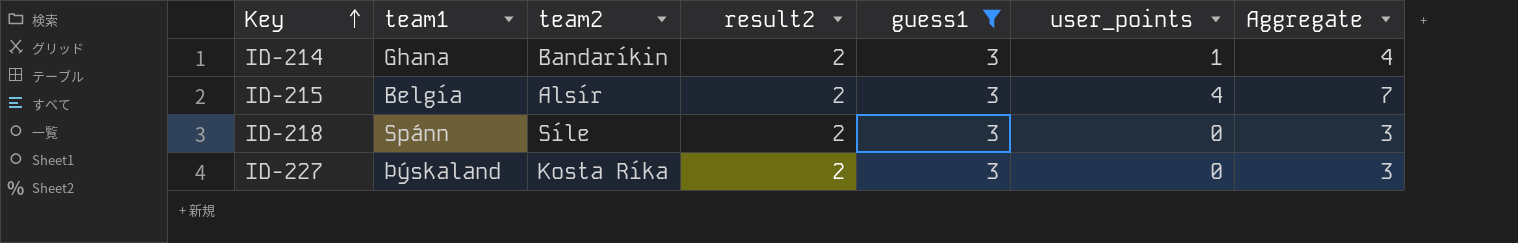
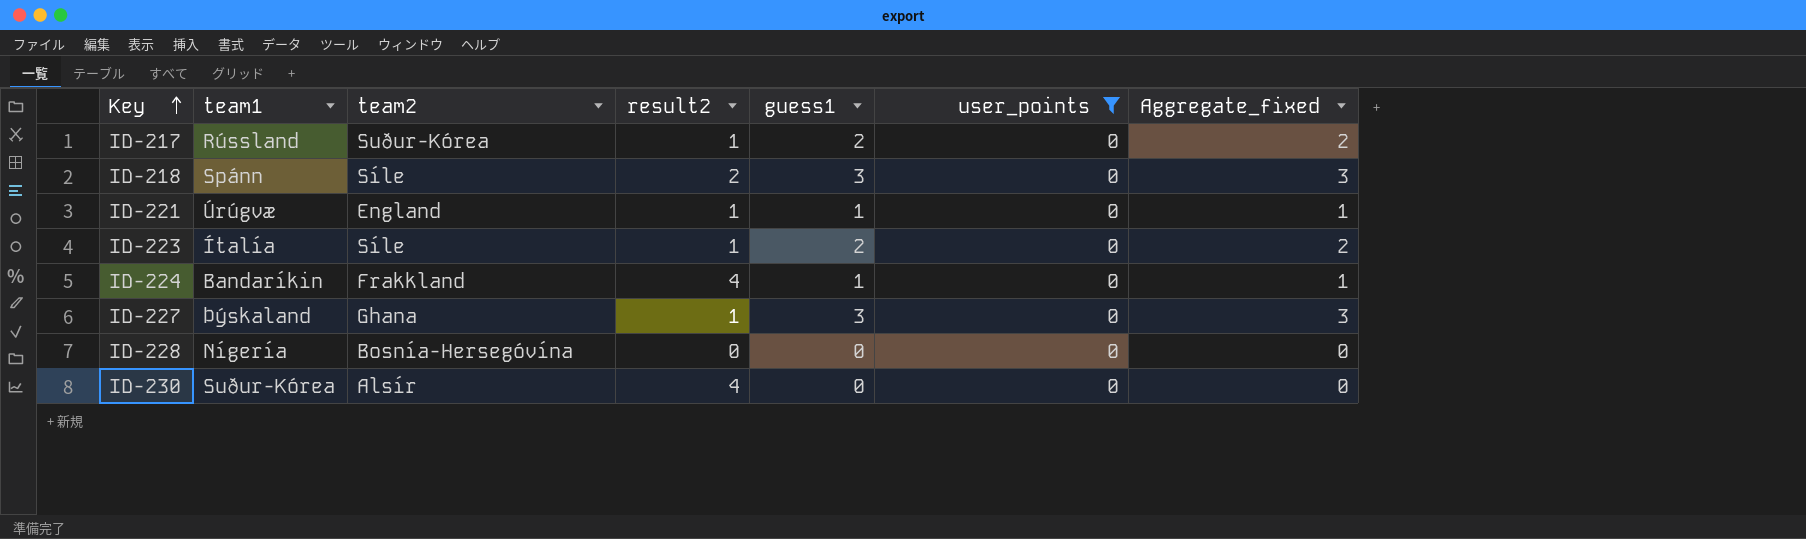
filter: guess1 = 3 -> user_points = 0
column name: Aggregate -> Aggregate_fixed
ID-227 | team2: Kosta Ríka -> Ghana
ID-227 | result2: 2 -> 1

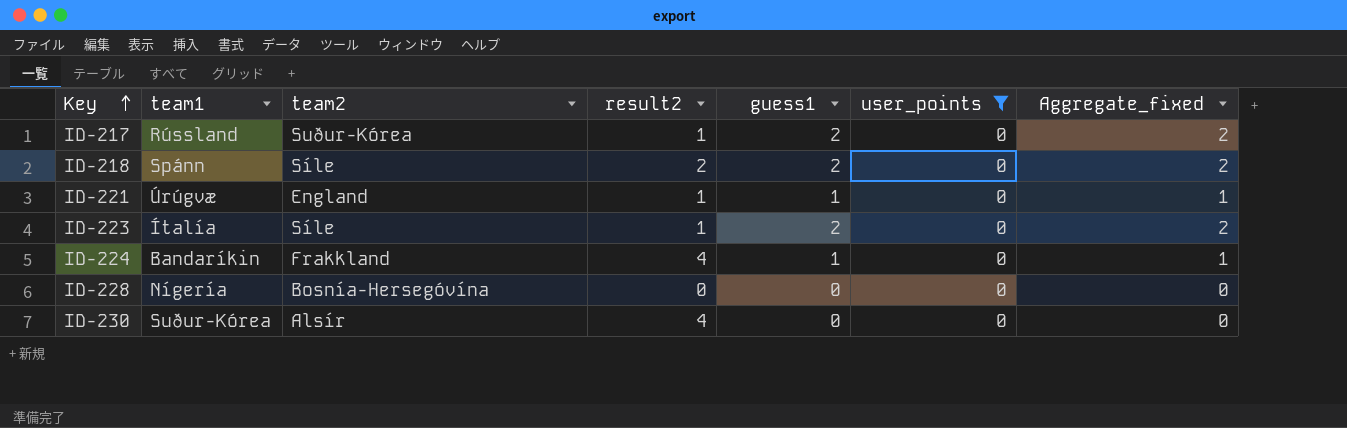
row ID-227: Þýskaland | Ghana | 1 | 3 | 0 | 3 -> none
ID-218 | guess1: 3 -> 2
ID-218 | Aggregate_fixed: 3 -> 2

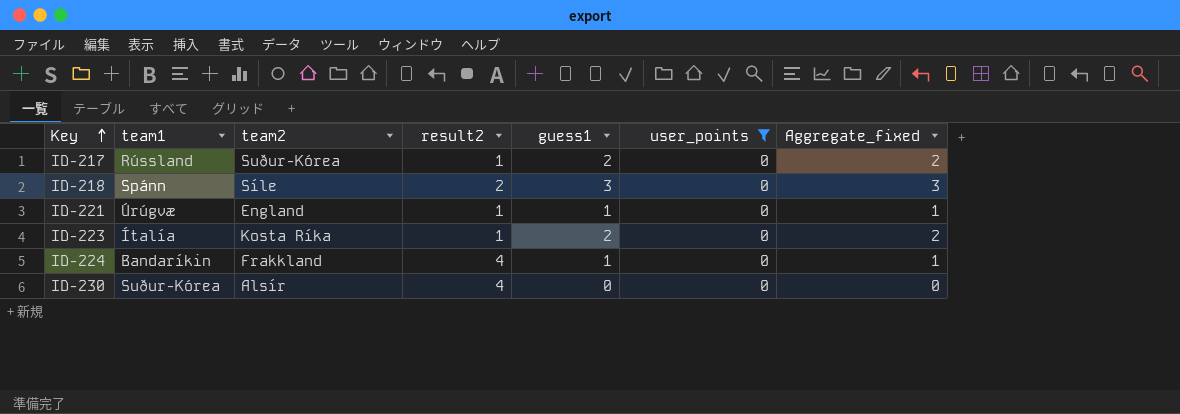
row ID-228: Nígería | Bosnía-Hersegóvína | 0 | 0 | 0 | 0 -> none
ID-218 | guess1: 2 -> 3
ID-218 | Aggregate_fixed: 2 -> 3
ID-223 | team2: Síle -> Kosta Ríka

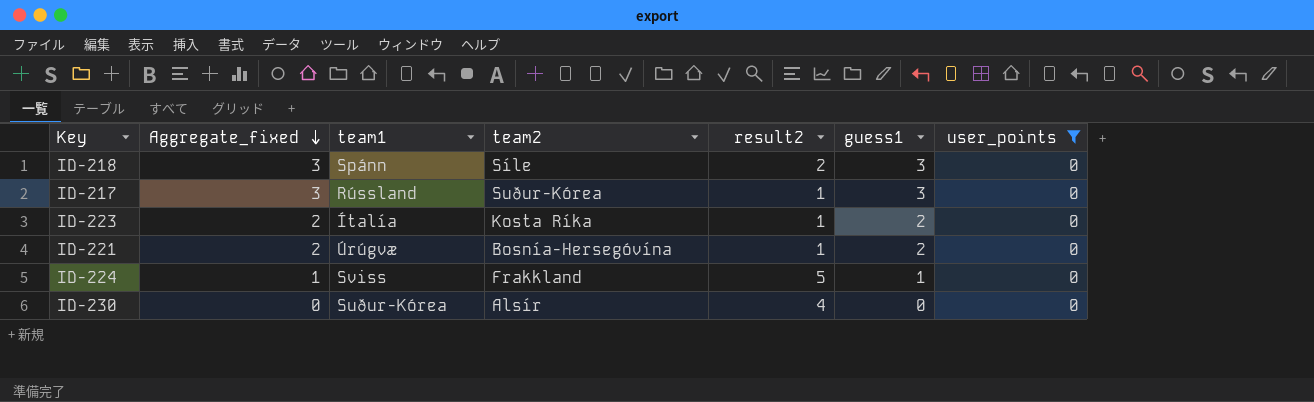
row order: Key ascending -> Aggregate_fixed descending
column Aggregate_fixed | position: 7 -> 2
ID-217 | Aggregate_fixed: 2 -> 3
ID-217 | guess1: 2 -> 3
ID-221 | Aggregate_fixed: 1 -> 2
ID-221 | team2: England -> Bosnía-Hersegóvína
ID-221 | guess1: 1 -> 2
ID-224 | team1: Bandaríkin -> Sviss
ID-224 | result2: 4 -> 5

